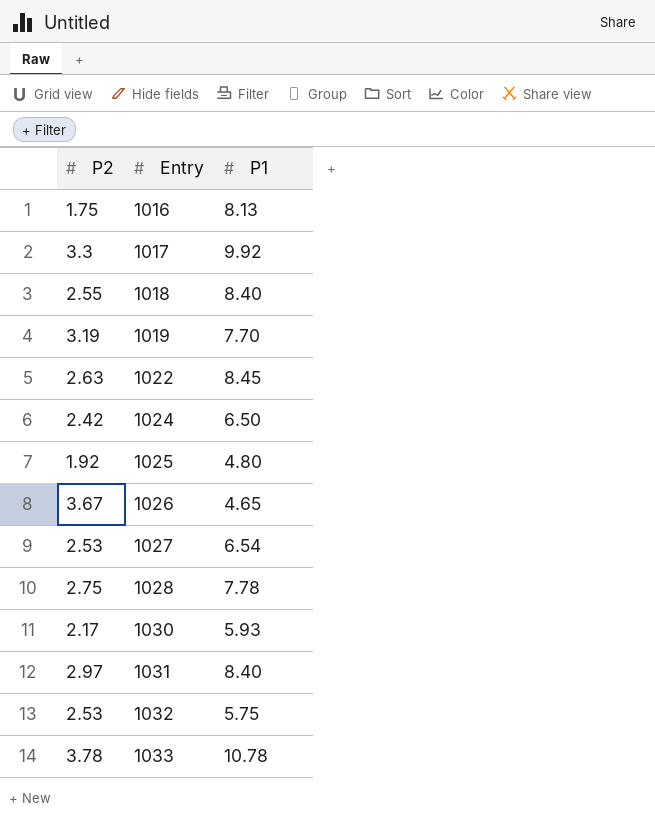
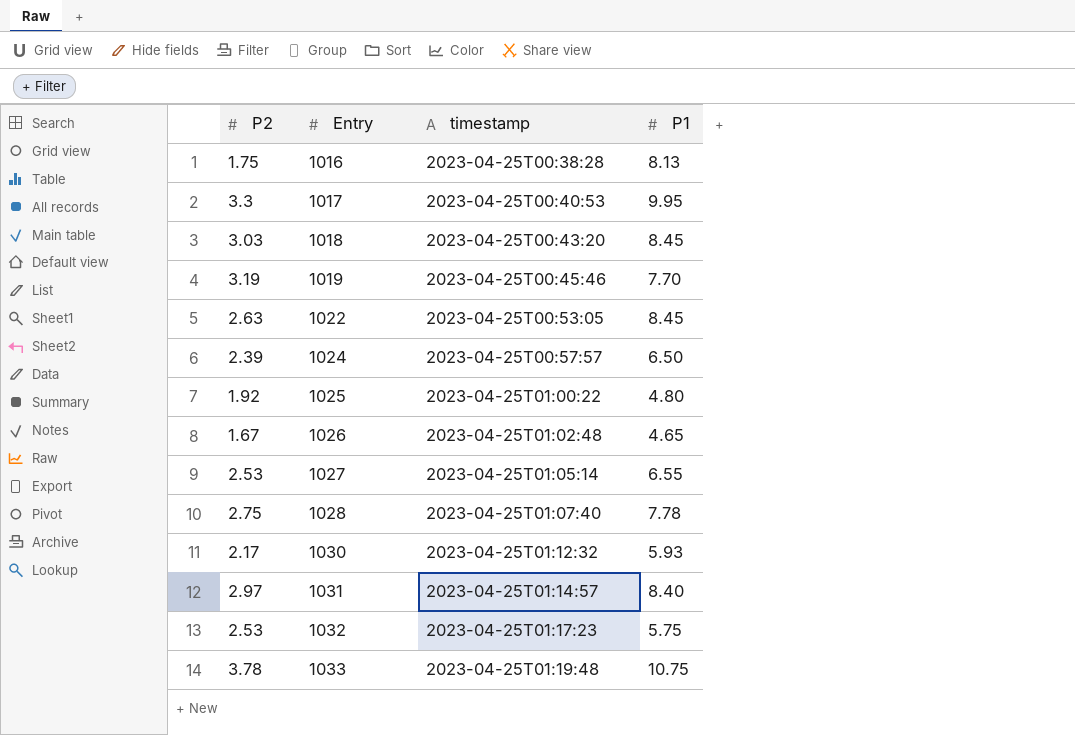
column timestamp | position: none -> 3
1017 | P1: 9.92 -> 9.95
1018 | P2: 2.55 -> 3.03
1018 | P1: 8.40 -> 8.45
1024 | P2: 2.42 -> 2.39
1026 | P2: 3.67 -> 1.67
1027 | P1: 6.54 -> 6.55
1033 | P1: 10.78 -> 10.75

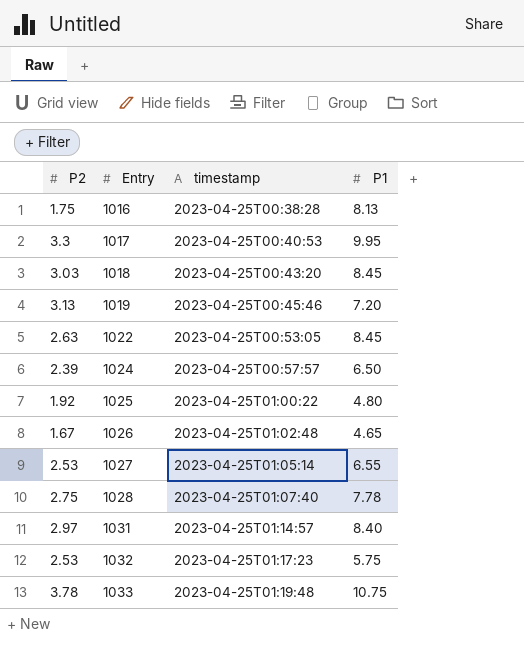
row 1030: 2.17 | 2023-04-25T01:12:32 | 5.93 -> none
1019 | P2: 3.19 -> 3.13
1019 | P1: 7.70 -> 7.20

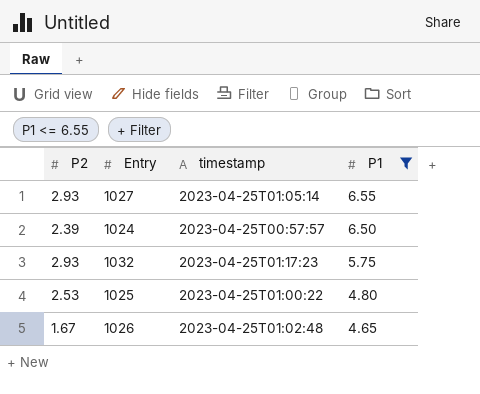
filter: none -> P1 <= 6.55
row order: Entry ascending -> P1 descending
1027 | P2: 2.53 -> 2.93
1032 | P2: 2.53 -> 2.93
1025 | P2: 1.92 -> 2.53

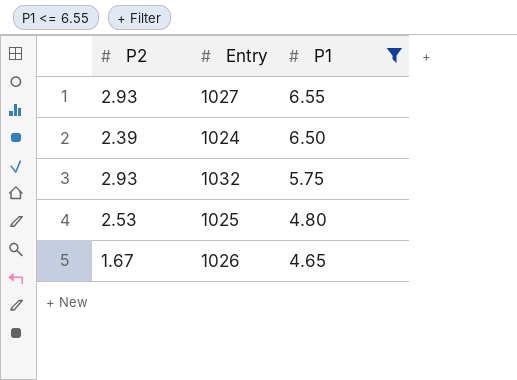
column timestamp | position: 3 -> none

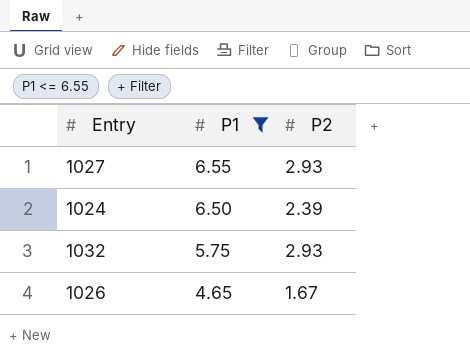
column P2 | position: 1 -> 3
row 1025: 2.53 | 4.80 -> none

